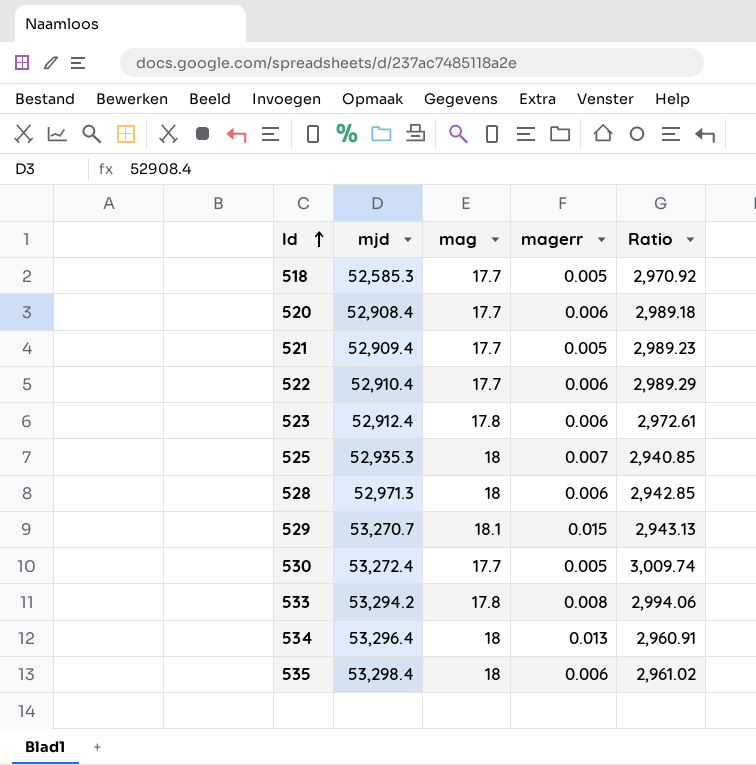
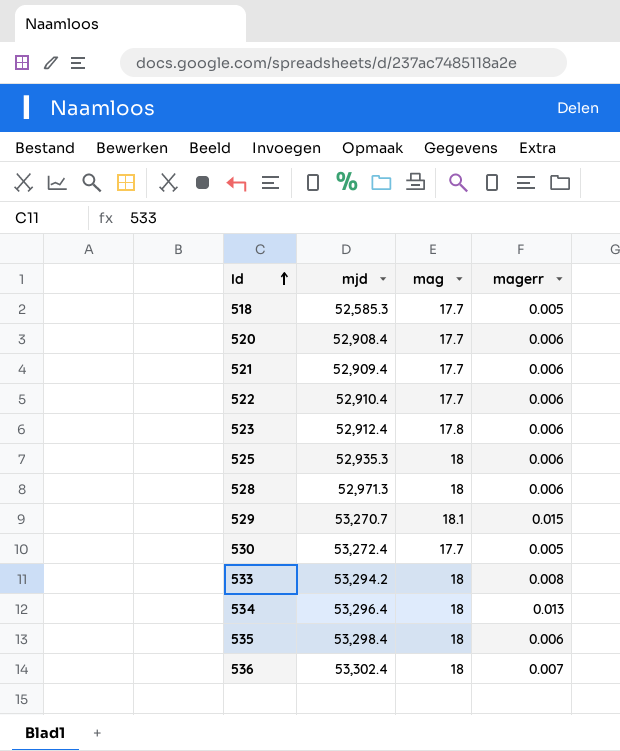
column Ratio | formula: [mjd] / [mag] -> none
521 | magerr: 0.005 -> 0.006
525 | magerr: 0.007 -> 0.006
533 | mag: 17.8 -> 18
row 536: none -> 53,302.4 | 18 | 0.007

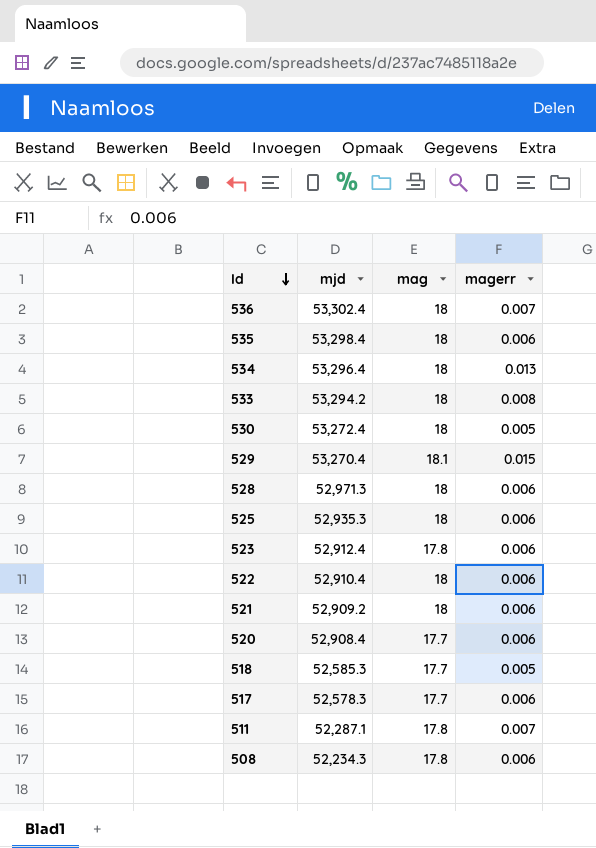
row order: Id ascending -> Id descending
530 | mag: 17.7 -> 18
529 | mjd: 53,270.7 -> 53,270.4
522 | mag: 17.7 -> 18
521 | mjd: 52,909.4 -> 52,909.2
521 | mag: 17.7 -> 18
row 517: none -> 52,578.3 | 17.7 | 0.006
row 511: none -> 52,287.1 | 17.8 | 0.007
row 508: none -> 52,234.3 | 17.8 | 0.006

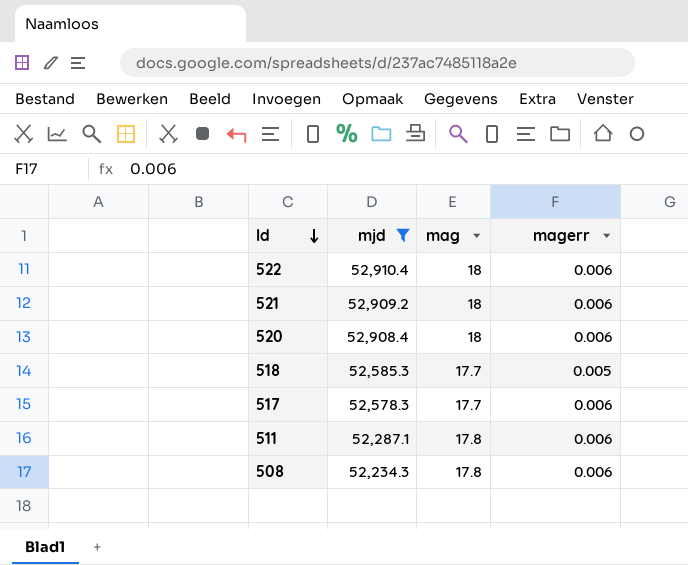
filter: none -> mjd <= 52,910.4
520 | mag: 17.7 -> 18
511 | magerr: 0.007 -> 0.006

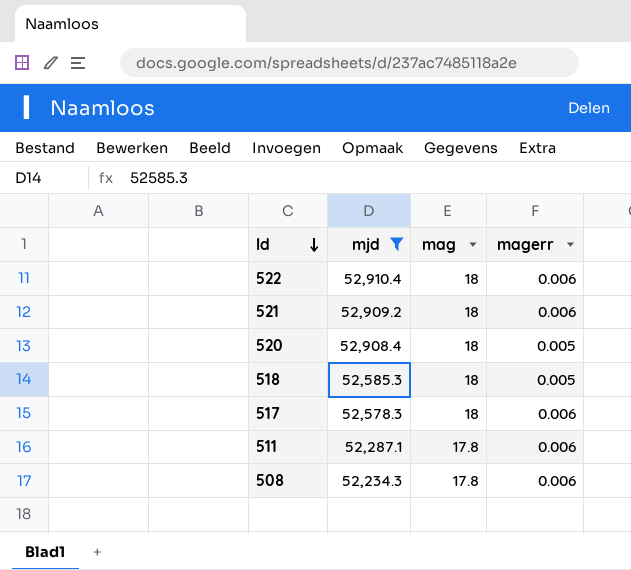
520 | magerr: 0.006 -> 0.005
518 | mag: 17.7 -> 18
517 | mag: 17.7 -> 18

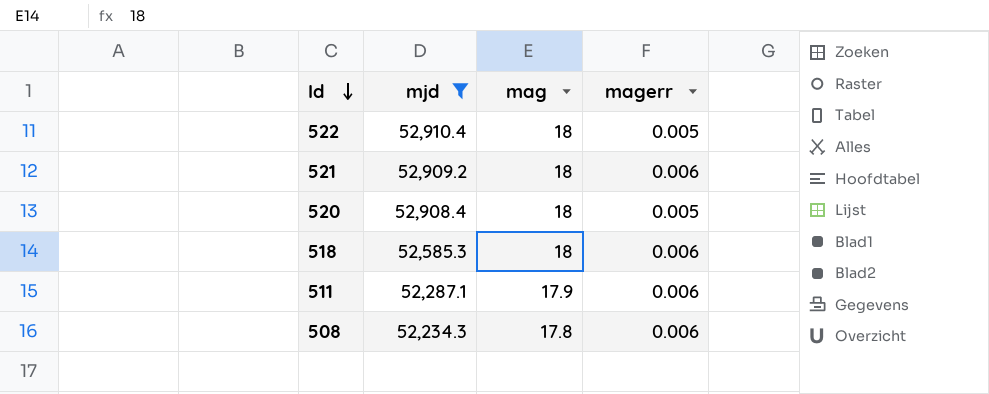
row 517: 52,578.3 | 18 | 0.006 -> none
522 | magerr: 0.006 -> 0.005
518 | magerr: 0.005 -> 0.006
511 | mag: 17.8 -> 17.9

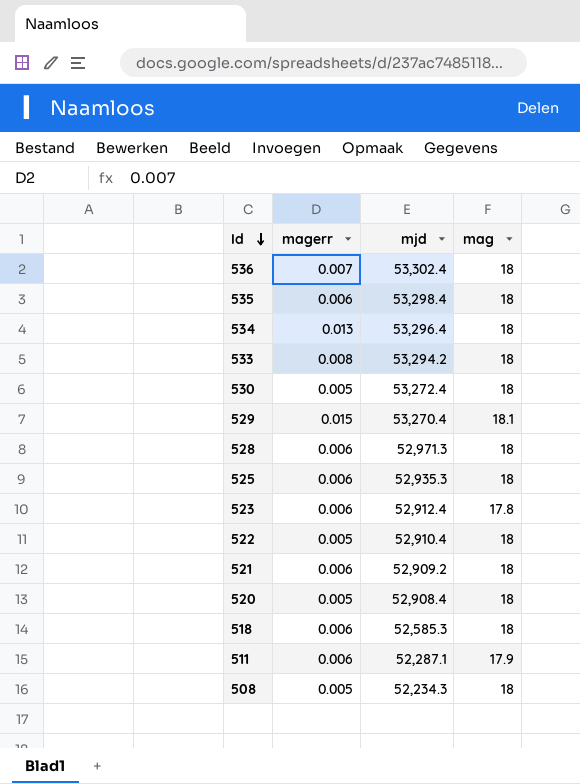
filter: mjd <= 52,910.4 -> none
column magerr | position: 4 -> 2
508 | magerr: 0.006 -> 0.005
508 | mag: 17.8 -> 18

